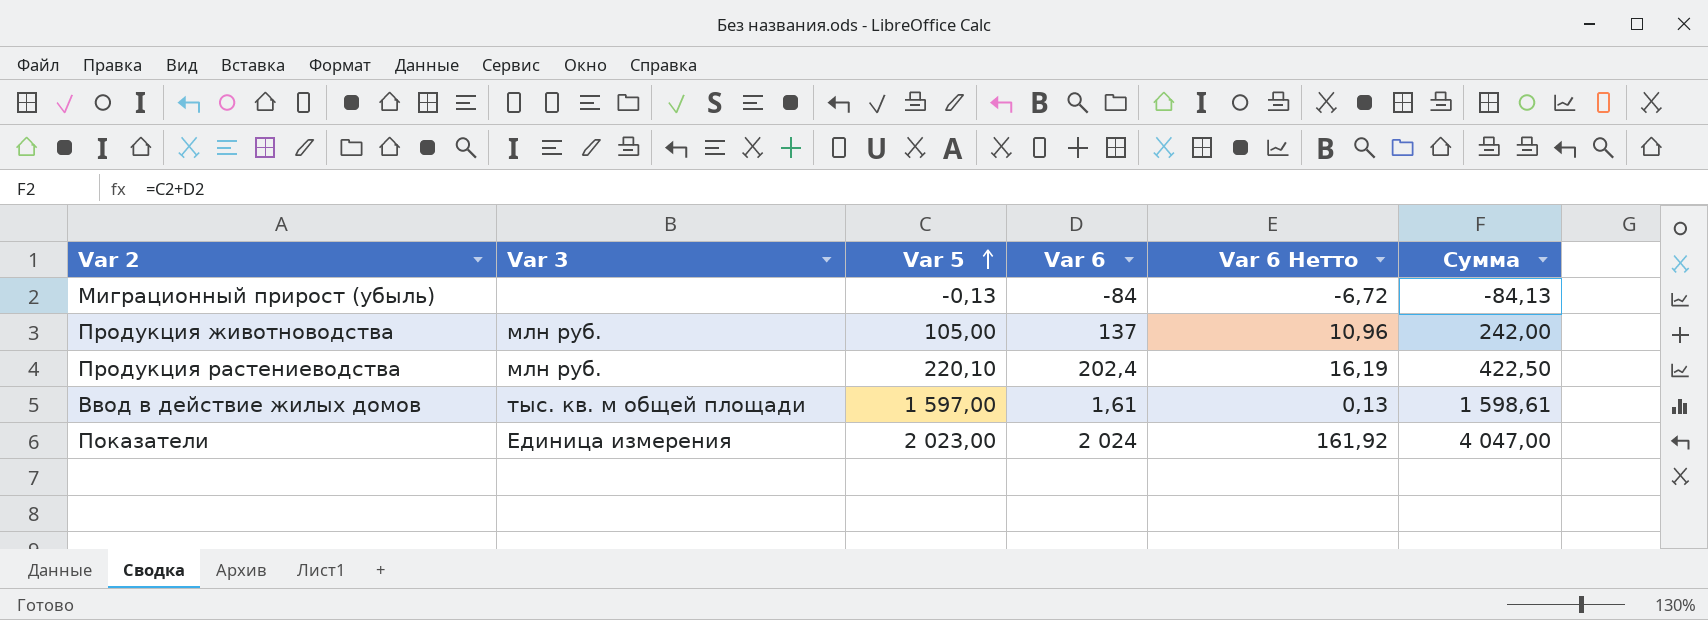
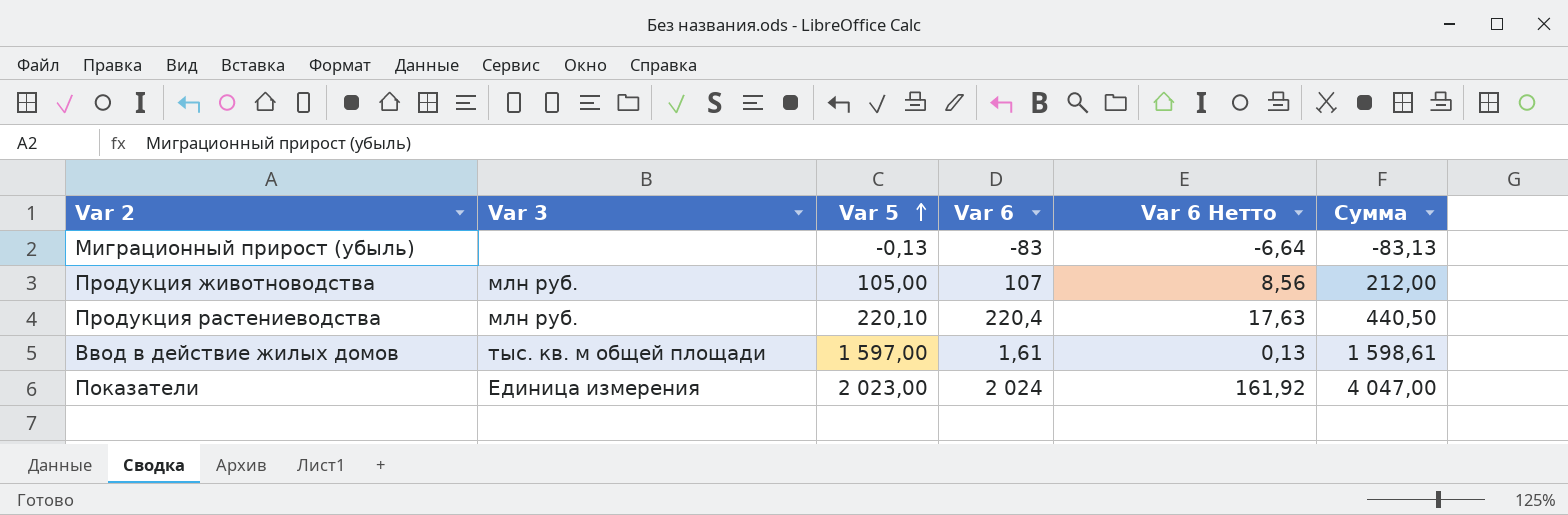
Миграционный прирост (убыль) | Var 6: -84 -> -83
Миграционный прирост (убыль) | Var 6 Нетто: -6,72 -> -6,64
Миграционный прирост (убыль) | Сумма: -84,13 -> -83,13
Продукция животноводства | Var 6: 137 -> 107
Продукция животноводства | Var 6 Нетто: 10,96 -> 8,56
Продукция животноводства | Сумма: 242,00 -> 212,00
Продукция растениеводства | Var 6: 202,4 -> 220,4
Продукция растениеводства | Var 6 Нетто: 16,19 -> 17,63
Продукция растениеводства | Сумма: 422,50 -> 440,50

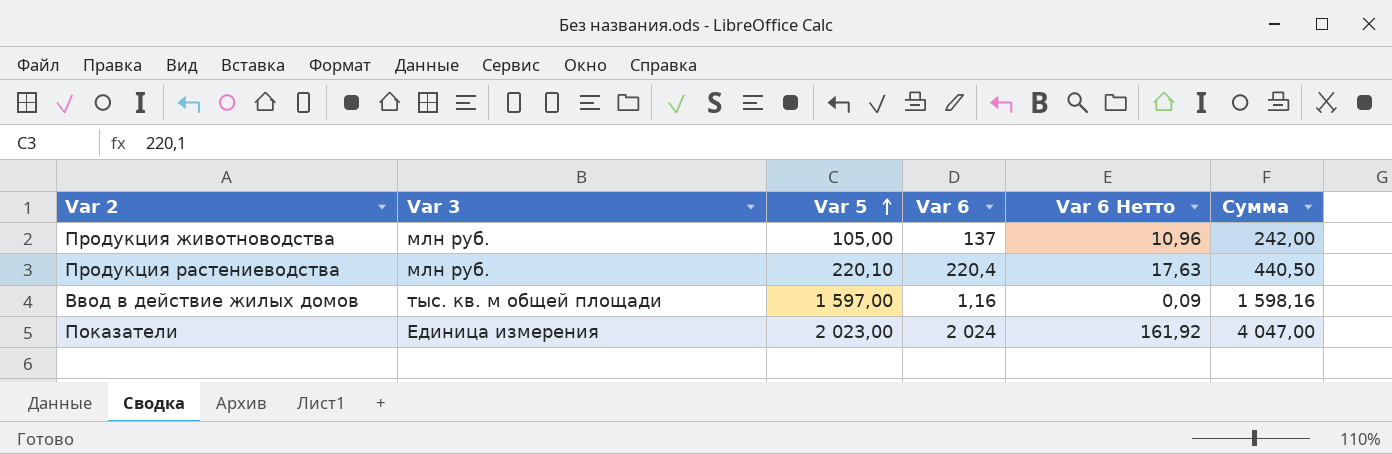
row Миграционный прирост (убыль): none | -0,13 | -83 | -6,64 | -83,13 -> none
Продукция животноводства | Var 6: 107 -> 137
Продукция животноводства | Var 6 Нетто: 8,56 -> 10,96
Продукция животноводства | Сумма: 212,00 -> 242,00
Ввод в действие жилых домов | Var 6: 1,61 -> 1,16
Ввод в действие жилых домов | Var 6 Нетто: 0,13 -> 0,09
Ввод в действие жилых домов | Сумма: 1 598,61 -> 1 598,16

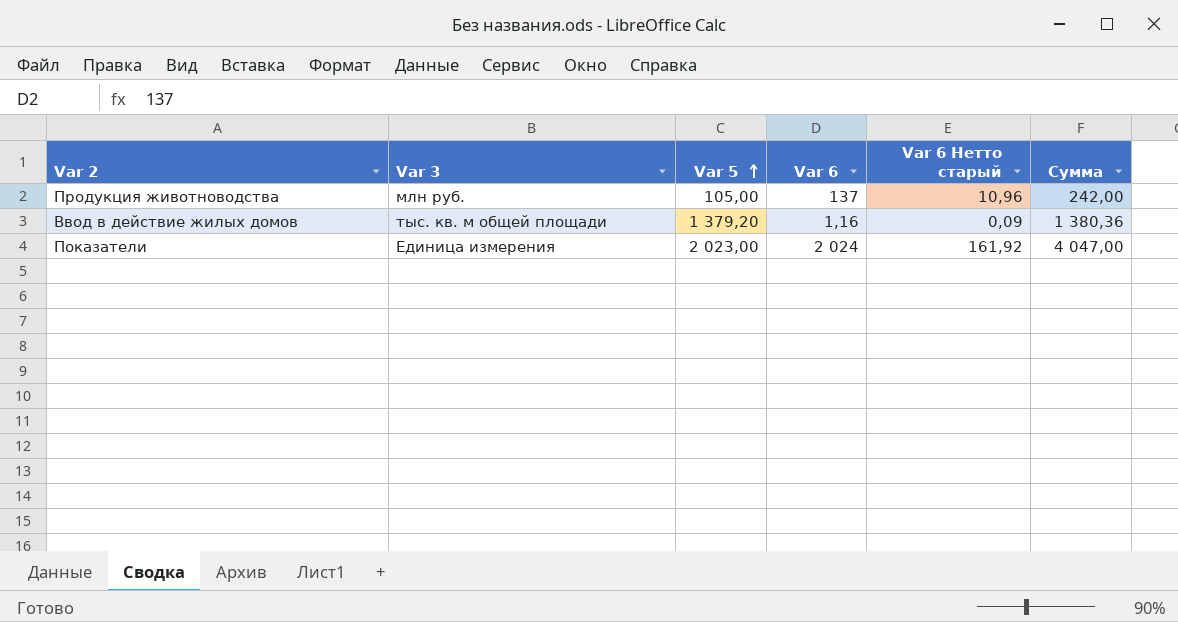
column name: Var 6 Нетто -> Var 6 Нетто старый
row Продукция растениеводства: млн руб. | 220,10 | 220,4 | 17,63 | 440,50 -> none
Ввод в действие жилых домов | Var 5: 1 597,00 -> 1 379,20
Ввод в действие жилых домов | Сумма: 1 598,16 -> 1 380,36

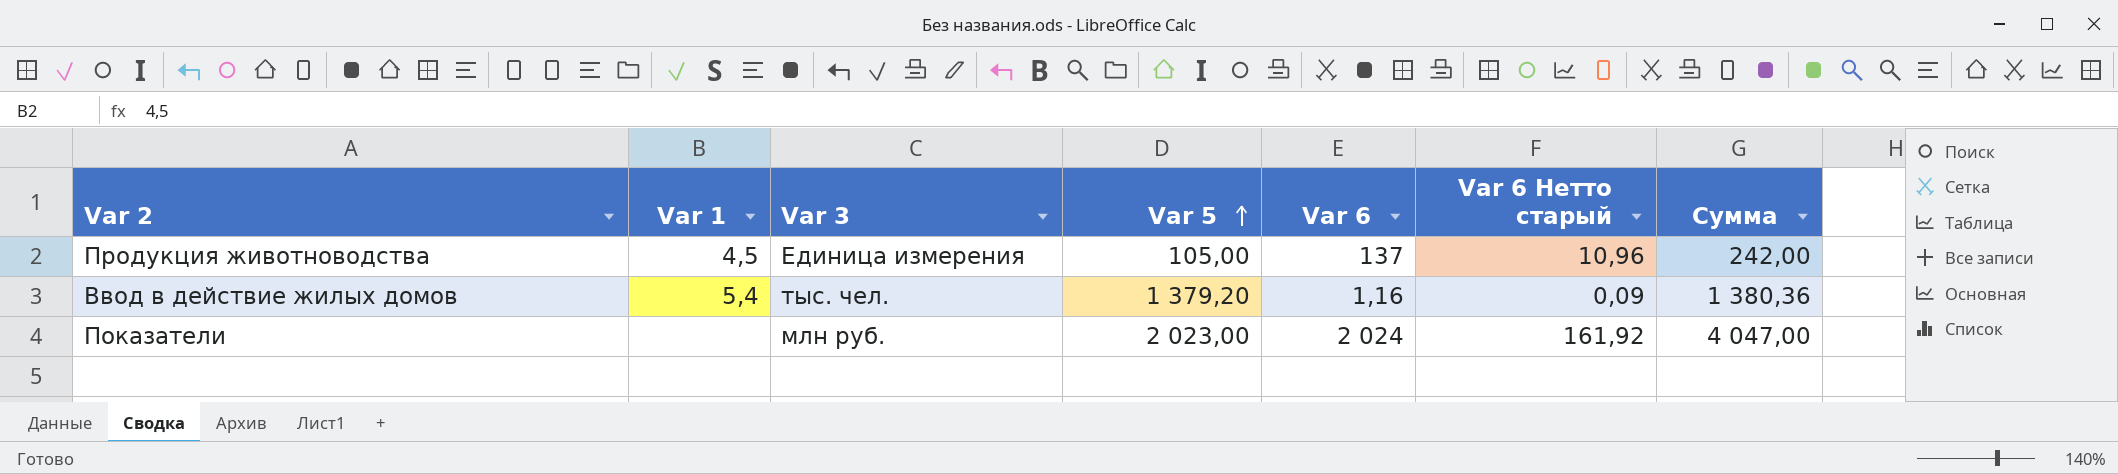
column Var 1 | position: none -> 2
Продукция животноводства | Var 3: млн руб. -> Единица измерения
Ввод в действие жилых домов | Var 3: тыс. кв. м общей площади -> тыс. чел.
Показатели | Var 3: Единица измерения -> млн руб.

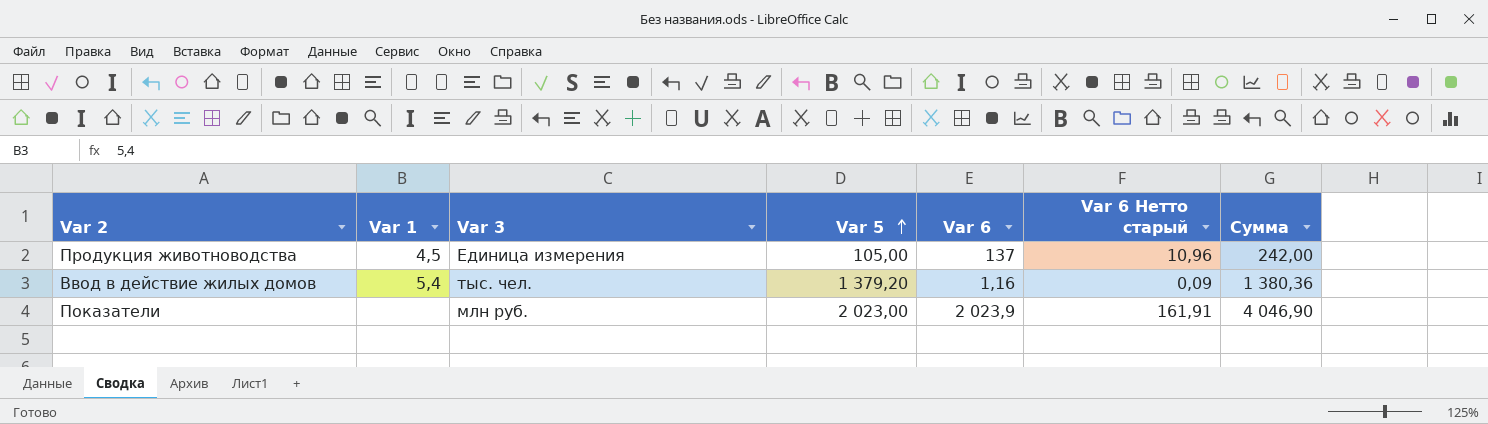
Показатели | Var 6: 2 024 -> 2 023,9
Показатели | Var 6 Нетто старый: 161,92 -> 161,91
Показатели | Сумма: 4 047,00 -> 4 046,90

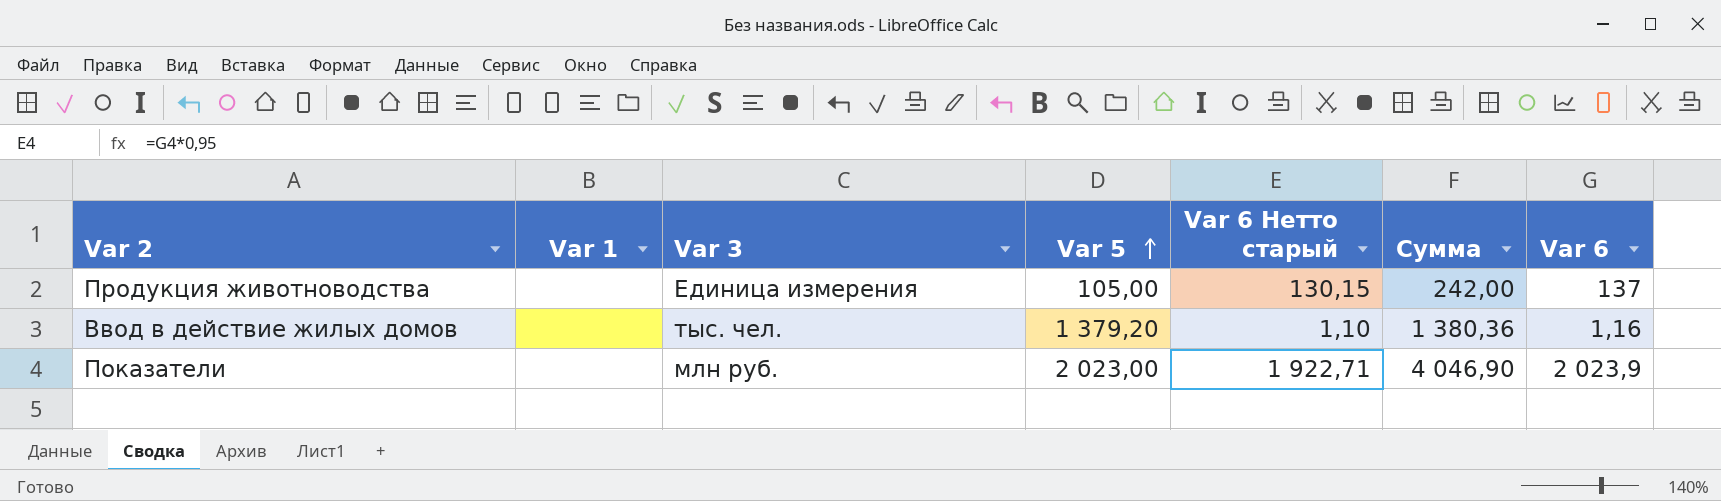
column Var 6 Нетто старый | formula: [Var 6] * 0,08 -> [Var 6] * 0,95
column Var 6 | position: 5 -> 7
Продукция животноводства | Var 1: 4,5 -> none
Ввод в действие жилых домов | Var 1: 5,4 -> none

